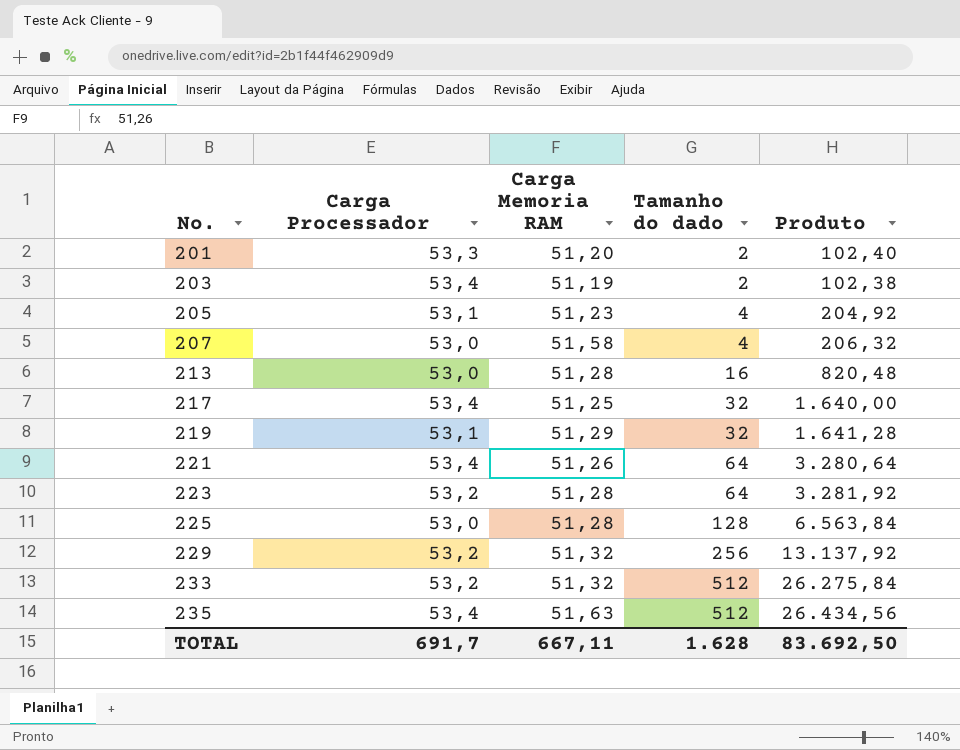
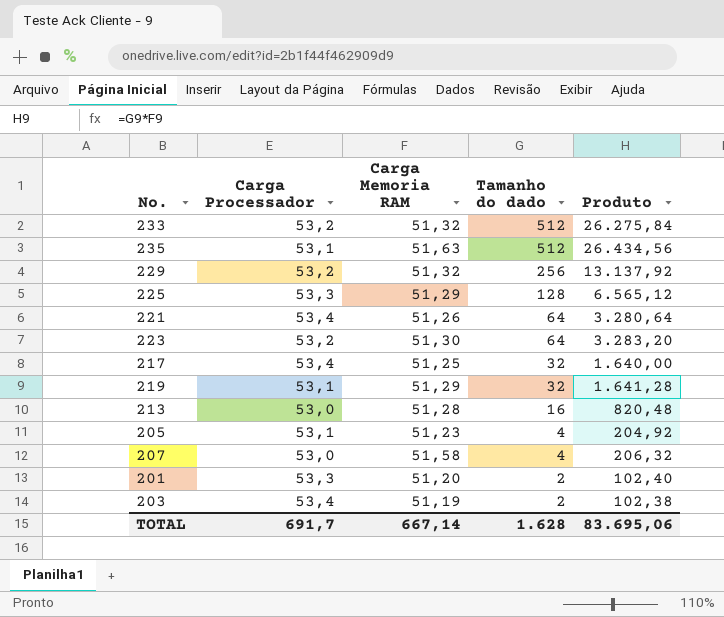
row order: No. ascending -> Tamanho do dado descending
235 | Carga Processador: 53,4 -> 53,1
225 | Carga Processador: 53,0 -> 53,3
225 | Carga Memoria RAM: 51,28 -> 51,29
225 | Produto: 6.563,84 -> 6.565,12
223 | Carga Memoria RAM: 51,28 -> 51,30
223 | Produto: 3.281,92 -> 3.283,20
TOTAL | Carga Memoria RAM: 667,11 -> 667,14
TOTAL | Produto: 83.692,50 -> 83.695,06

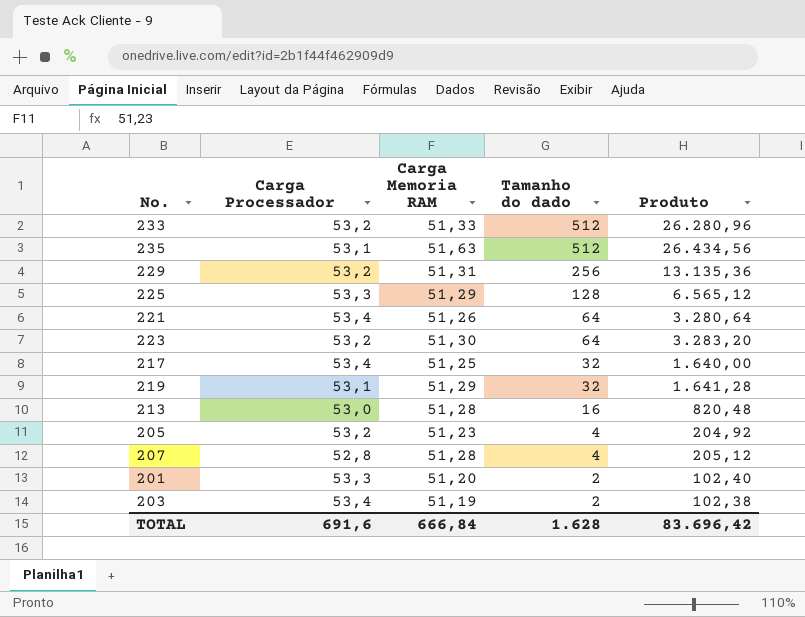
233 | Carga Memoria RAM: 51,32 -> 51,33
233 | Produto: 26.275,84 -> 26.280,96
229 | Carga Memoria RAM: 51,32 -> 51,31
229 | Produto: 13.137,92 -> 13.135,36
205 | Carga Processador: 53,1 -> 53,2
207 | Carga Processador: 53,0 -> 52,8
207 | Carga Memoria RAM: 51,58 -> 51,28
207 | Produto: 206,32 -> 205,12
TOTAL | Carga Processador: 691,7 -> 691,6
TOTAL | Carga Memoria RAM: 667,14 -> 666,84
TOTAL | Produto: 83.695,06 -> 83.696,42

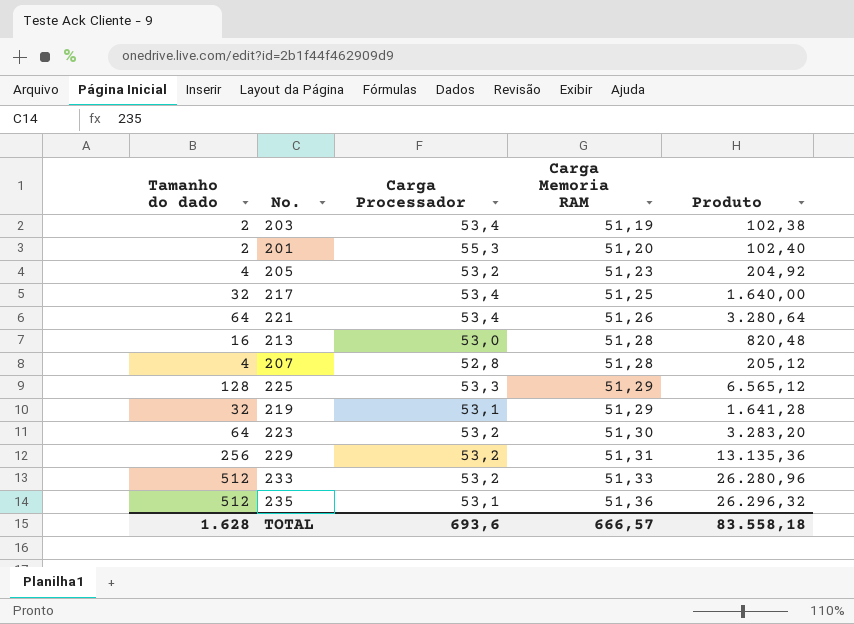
row order: Tamanho do dado descending -> Carga Memoria RAM ascending
column Tamanho do dado | position: 4 -> 1
201 | Carga Processador: 53,3 -> 55,3
235 | Carga Memoria RAM: 51,63 -> 51,36
235 | Produto: 26.434,56 -> 26.296,32
TOTAL | Carga Processador: 691,6 -> 693,6
TOTAL | Carga Memoria RAM: 666,84 -> 666,57
TOTAL | Produto: 83.696,42 -> 83.558,18

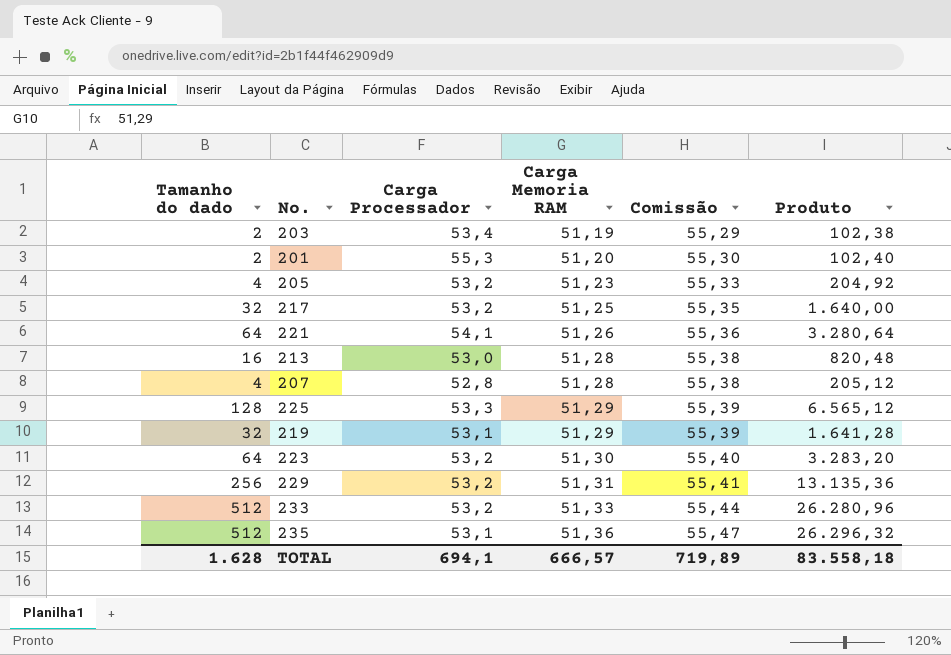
column Comissão | formula: none -> [Carga Memoria RAM] * 1,08
217 | Carga Processador: 53,4 -> 53,2
221 | Carga Processador: 53,4 -> 54,1
TOTAL | Carga Processador: 693,6 -> 694,1

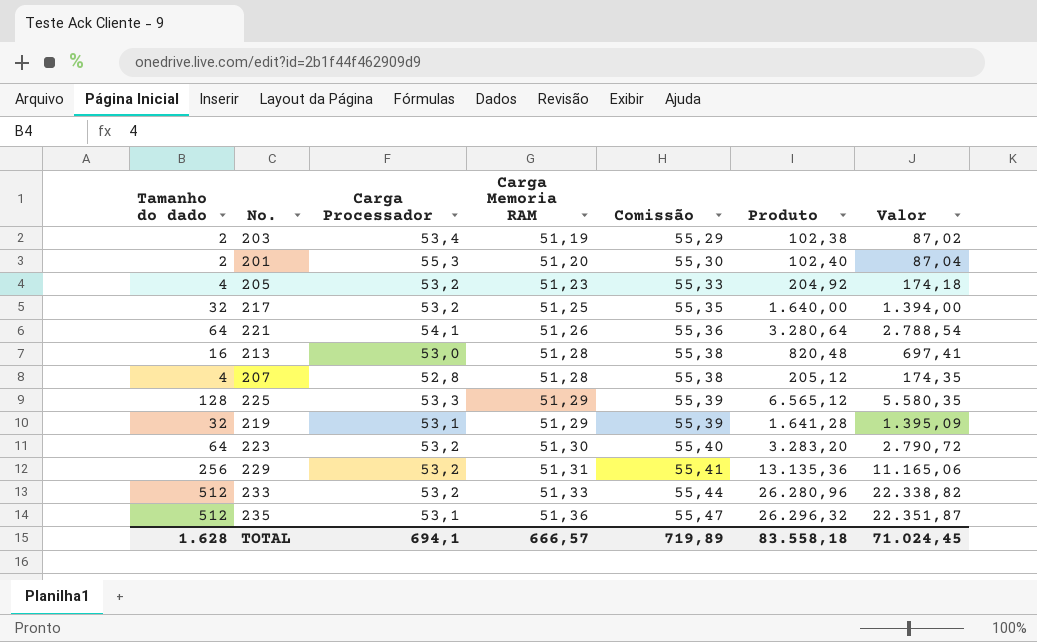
column Valor | formula: none -> [Produto] * 0,85

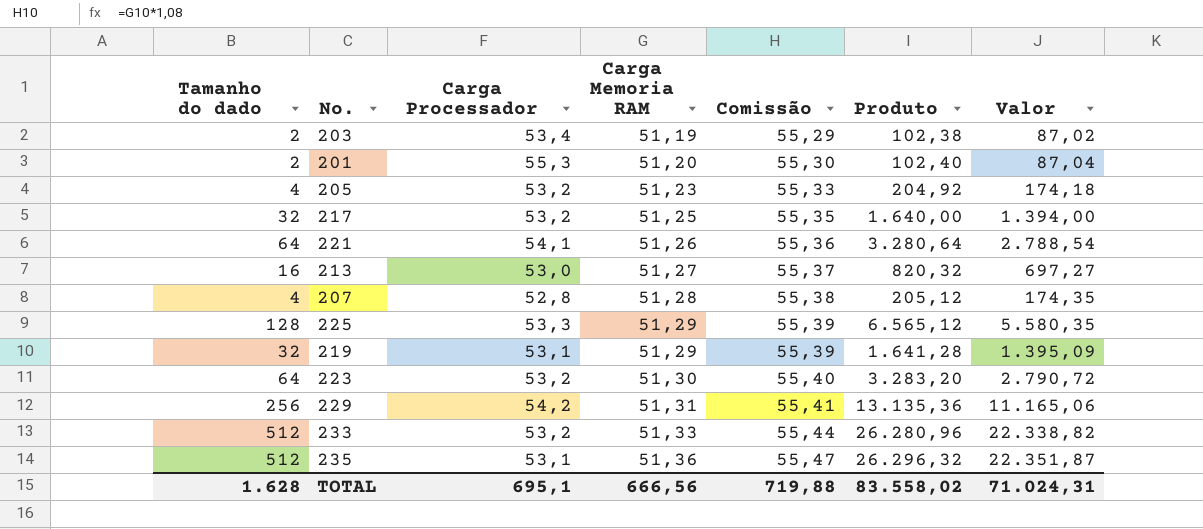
213 | Carga Memoria RAM: 51,28 -> 51,27
213 | Comissão: 55,38 -> 55,37
213 | Produto: 820,48 -> 820,32
213 | Valor: 697,41 -> 697,27
229 | Carga Processador: 53,2 -> 54,2
TOTAL | Carga Processador: 694,1 -> 695,1
TOTAL | Carga Memoria RAM: 666,57 -> 666,56
TOTAL | Comissão: 719,89 -> 719,88
TOTAL | Produto: 83.558,18 -> 83.558,02
TOTAL | Valor: 71.024,45 -> 71.024,31

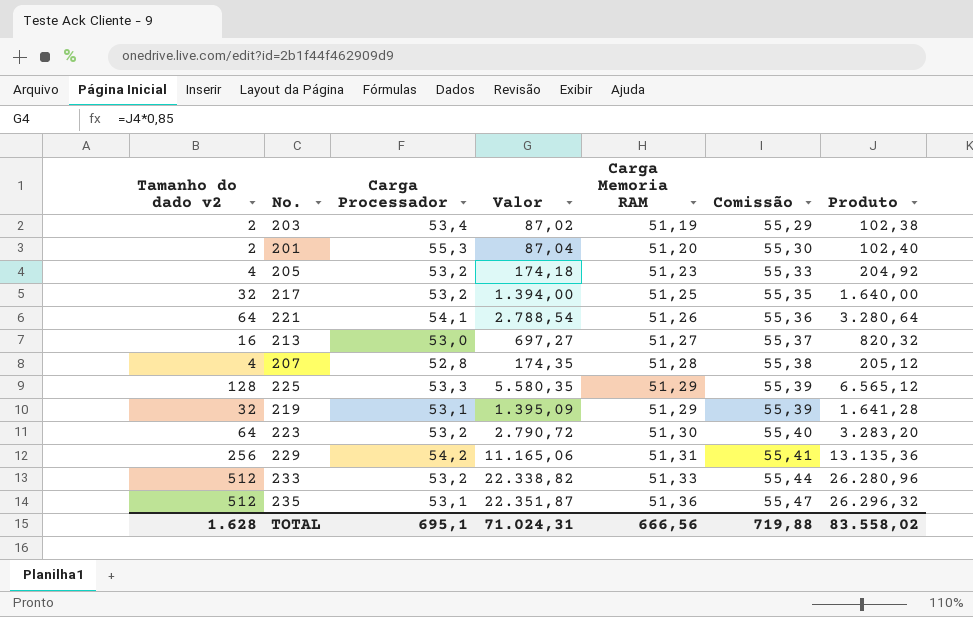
column name: Tamanho do dado -> Tamanho do dado v2
column Valor | position: 7 -> 4

